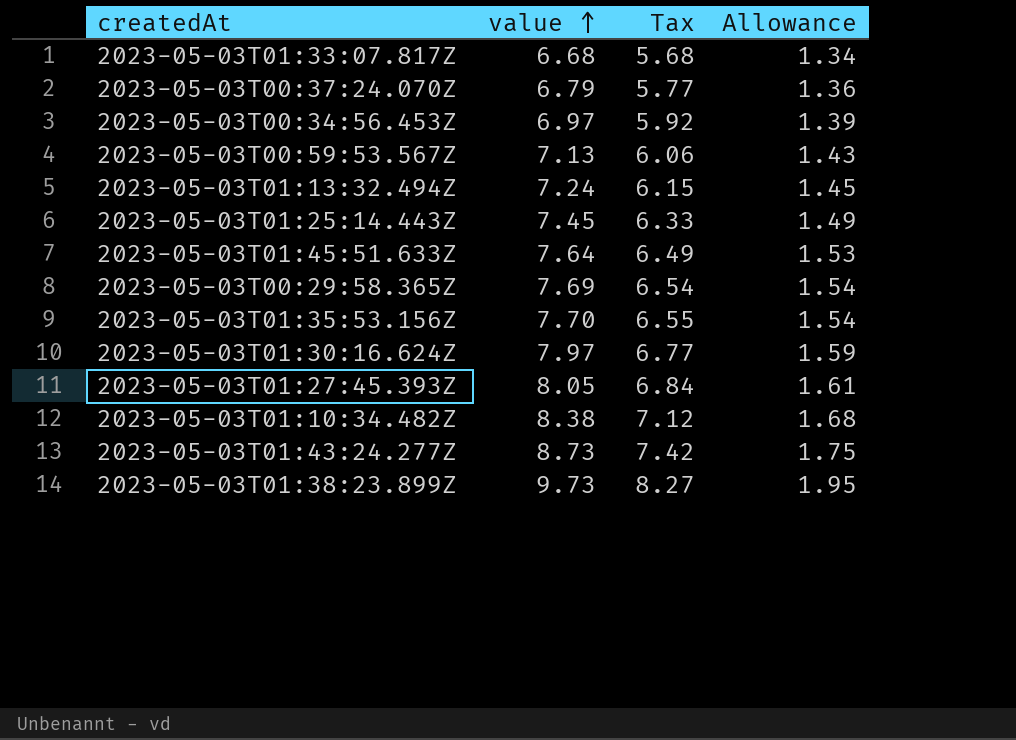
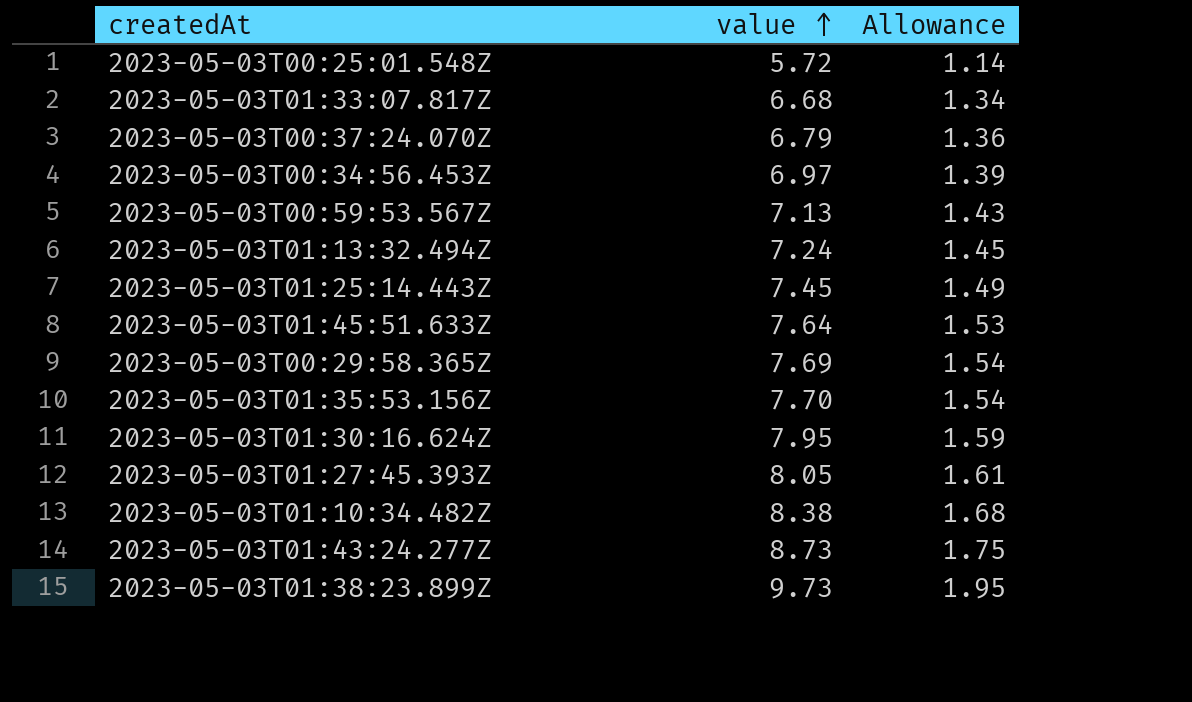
column Tax | formula: [value] * 0.85 -> none
row 2023-05-03T00:25:01.548Z: none -> 5.72 | 1.14
2023-05-03T01:30:16.624Z | value: 7.97 -> 7.95

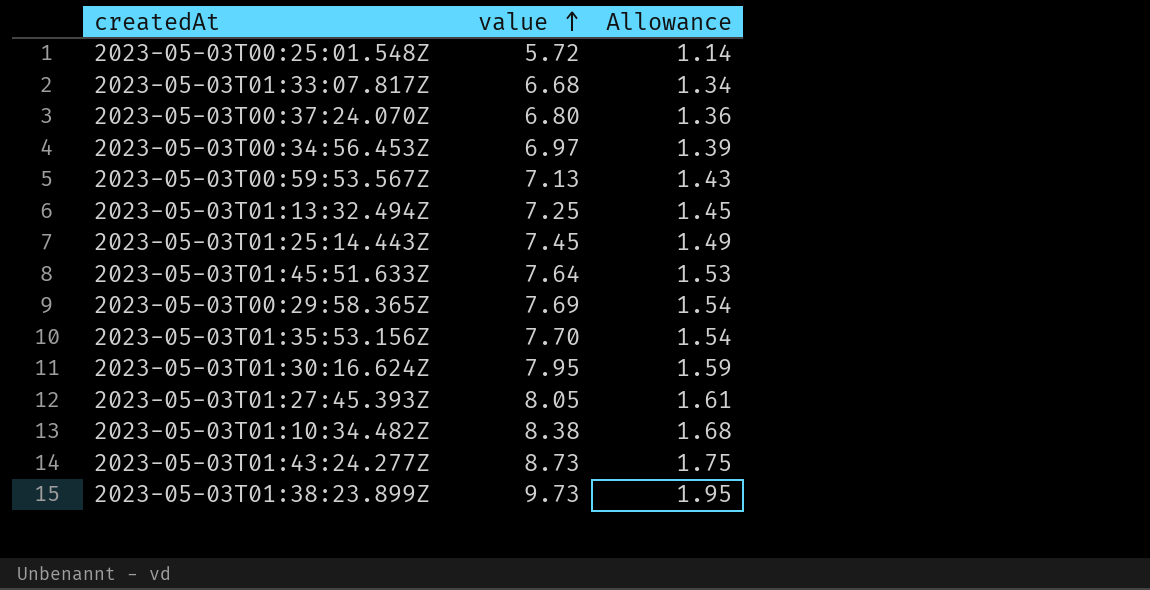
2023-05-03T00:37:24.070Z | value: 6.79 -> 6.80
2023-05-03T01:13:32.494Z | value: 7.24 -> 7.25

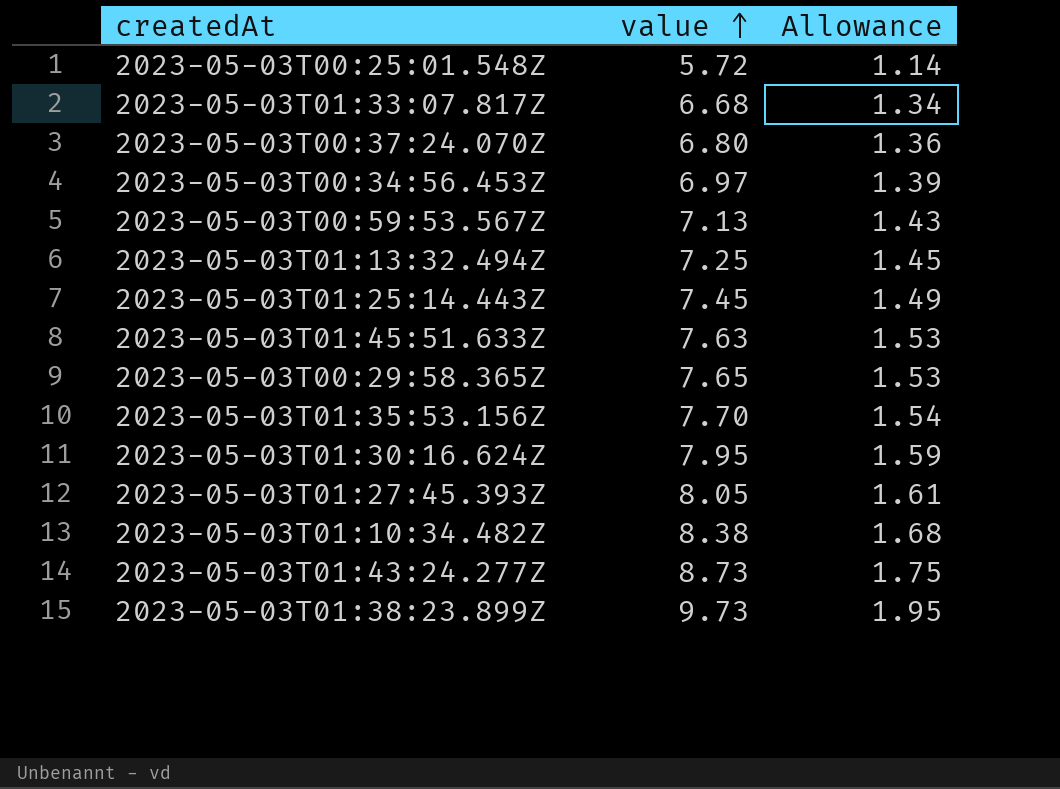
2023-05-03T01:45:51.633Z | value: 7.64 -> 7.63
2023-05-03T00:29:58.365Z | value: 7.69 -> 7.65
2023-05-03T00:29:58.365Z | Allowance: 1.54 -> 1.53

